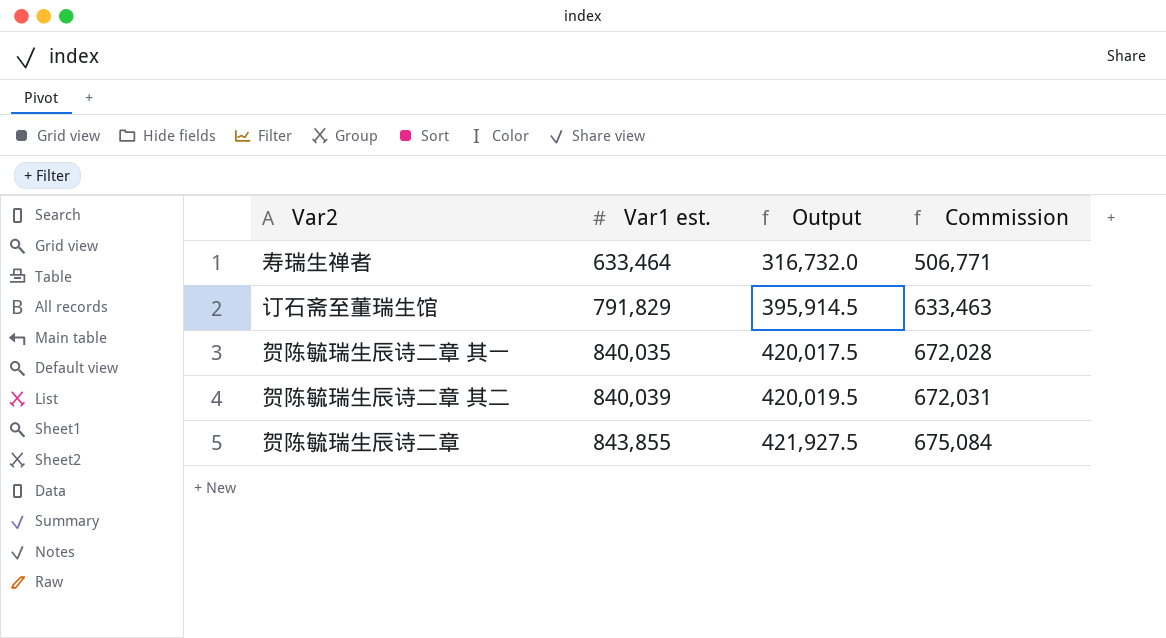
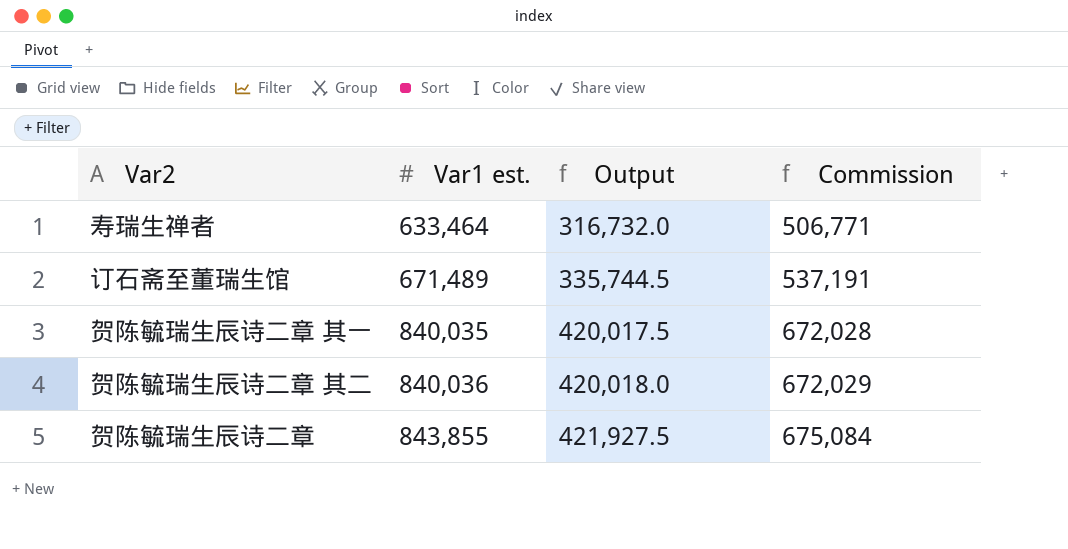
订石斋至董瑞生馆 | Var1 est.: 791,829 -> 671,489
订石斋至董瑞生馆 | Output: 395,914.5 -> 335,744.5
订石斋至董瑞生馆 | Commission: 633,463 -> 537,191
贺陈毓瑞生辰诗二章 其二 | Var1 est.: 840,039 -> 840,036
贺陈毓瑞生辰诗二章 其二 | Output: 420,019.5 -> 420,018.0
贺陈毓瑞生辰诗二章 其二 | Commission: 672,031 -> 672,029

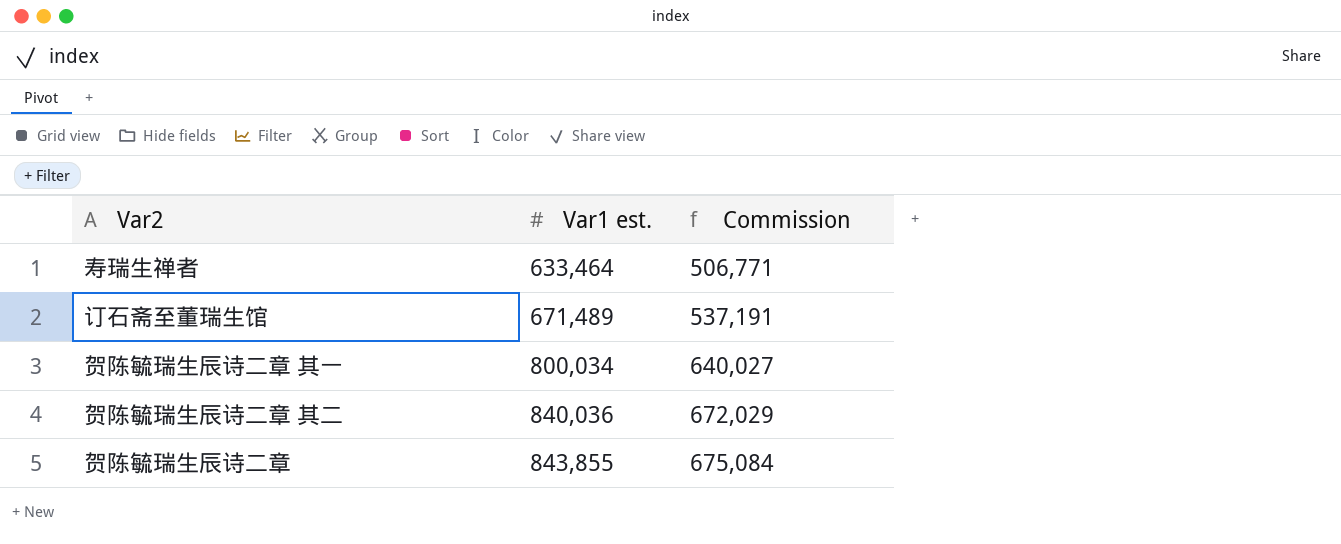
column Output | formula: [Var1 est.] * 0.5 -> none
贺陈毓瑞生辰诗二章 其一 | Var1 est.: 840,035 -> 800,034
贺陈毓瑞生辰诗二章 其一 | Commission: 672,028 -> 640,027

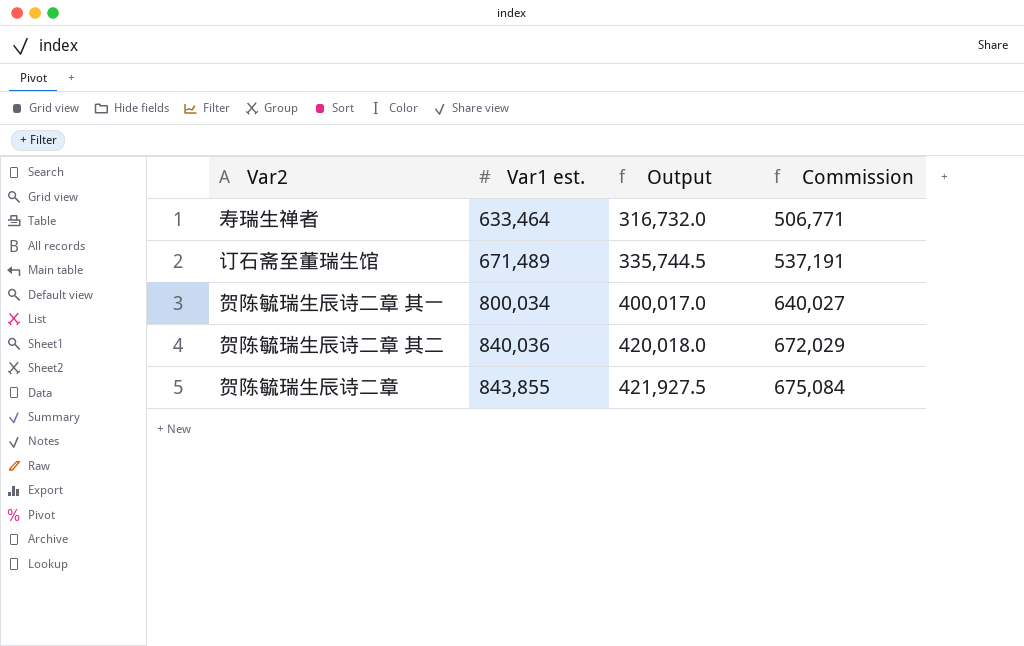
column Output | formula: none -> [Var1 est.] * 0.5

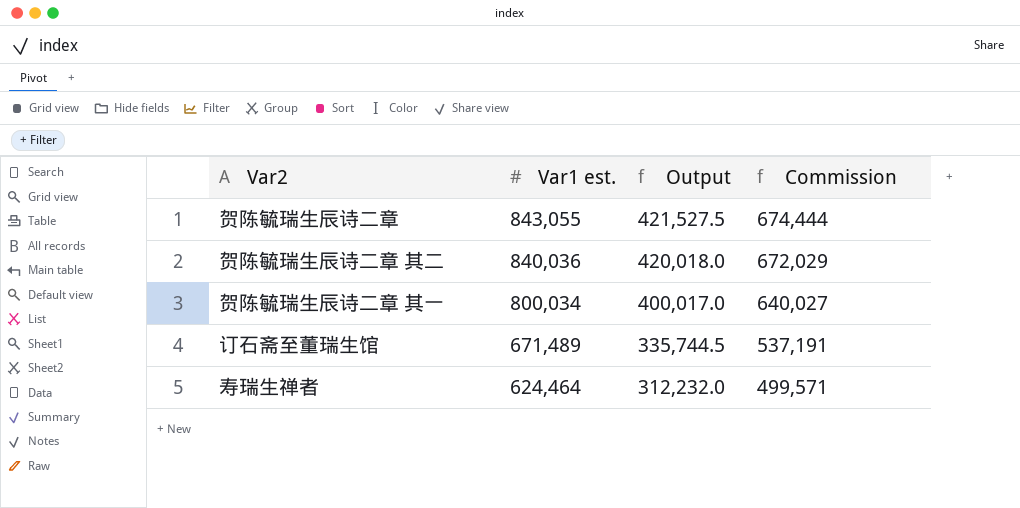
row order: Var1 est. ascending -> Var1 est. descending
贺陈毓瑞生辰诗二章 | Var1 est.: 843,855 -> 843,055
贺陈毓瑞生辰诗二章 | Output: 421,927.5 -> 421,527.5
贺陈毓瑞生辰诗二章 | Commission: 675,084 -> 674,444
寿瑞生禅者 | Var1 est.: 633,464 -> 624,464
寿瑞生禅者 | Output: 316,732.0 -> 312,232.0
寿瑞生禅者 | Commission: 506,771 -> 499,571

